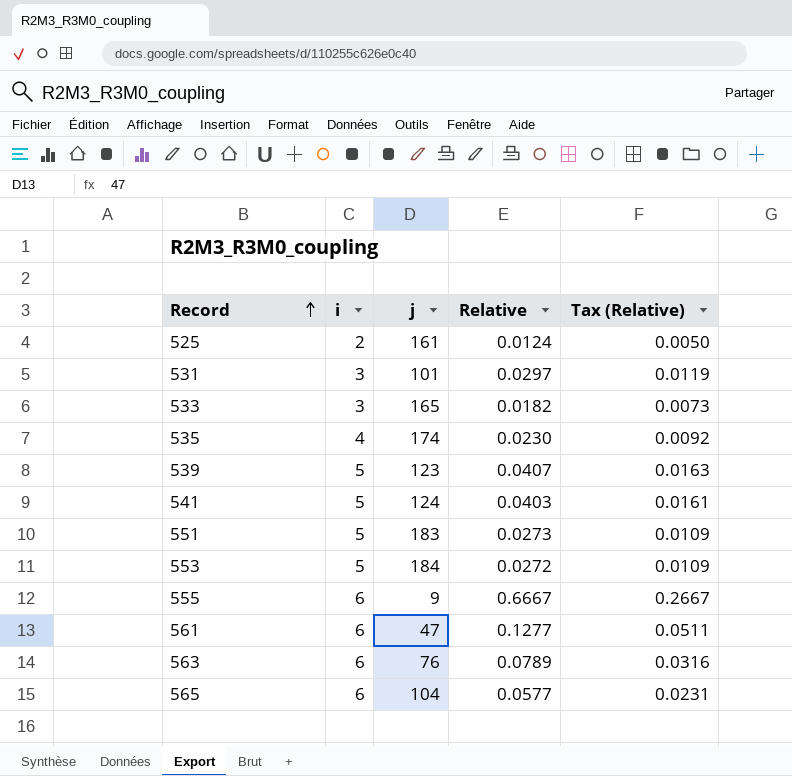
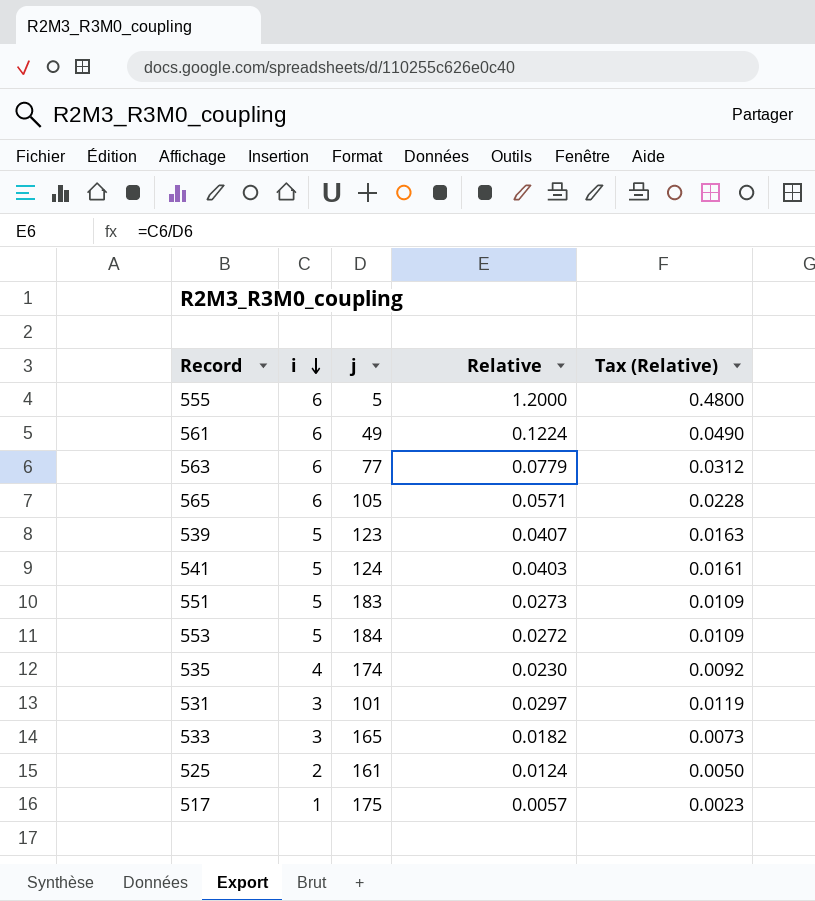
row order: Record ascending -> i descending
555 | j: 9 -> 5
555 | Relative: 0.6667 -> 1.2000
555 | Tax (Relative): 0.2667 -> 0.4800
561 | j: 47 -> 49
561 | Relative: 0.1277 -> 0.1224
561 | Tax (Relative): 0.0511 -> 0.0490
563 | j: 76 -> 77
563 | Relative: 0.0789 -> 0.0779
563 | Tax (Relative): 0.0316 -> 0.0312
565 | j: 104 -> 105
565 | Relative: 0.0577 -> 0.0571
565 | Tax (Relative): 0.0231 -> 0.0228
row 517: none -> 1 | 175 | 0.0057 | 0.0023

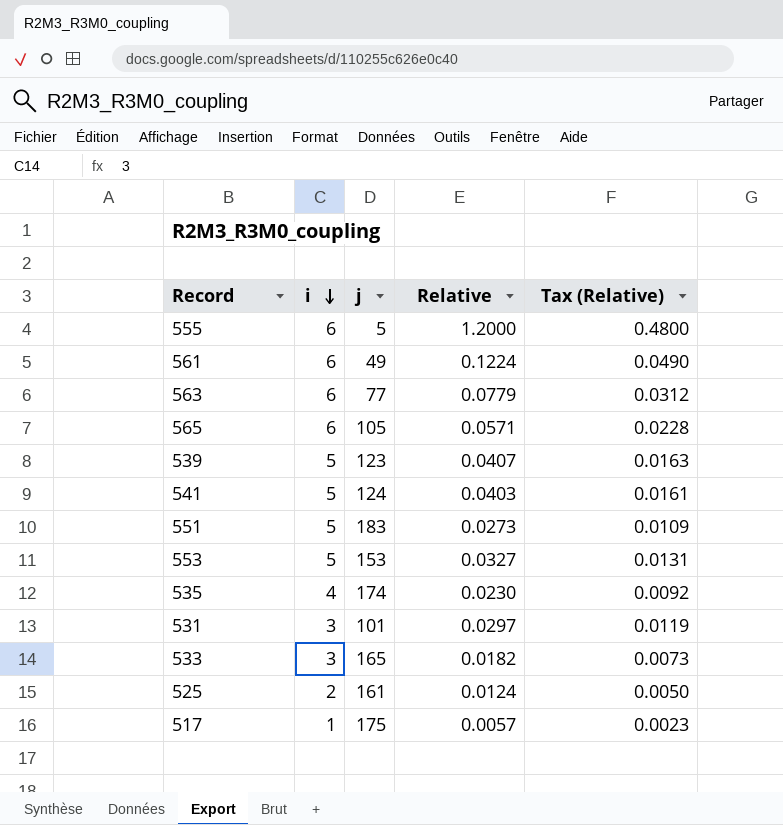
553 | j: 184 -> 153
553 | Relative: 0.0272 -> 0.0327
553 | Tax (Relative): 0.0109 -> 0.0131

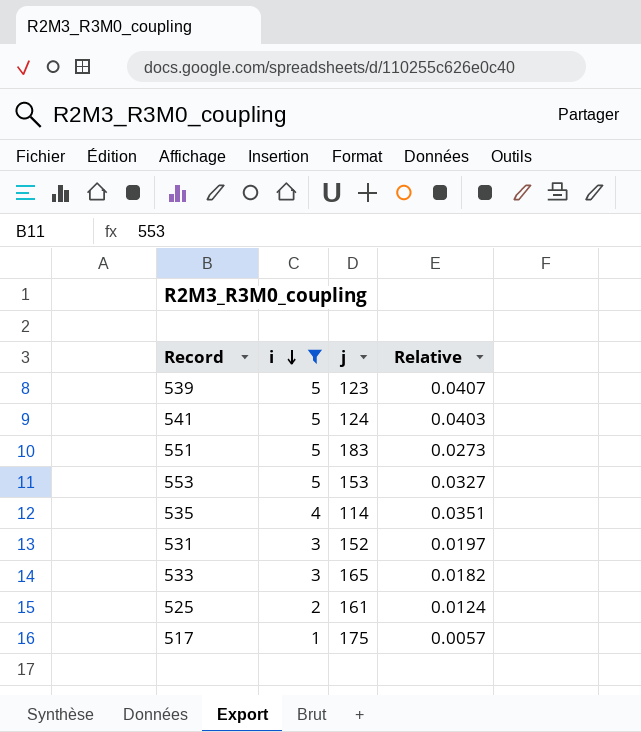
filter: none -> i != 6
column Tax (Relative) | formula: [Relative] * 0.4 -> none
535 | j: 174 -> 114
535 | Relative: 0.0230 -> 0.0351
531 | j: 101 -> 152
531 | Relative: 0.0297 -> 0.0197

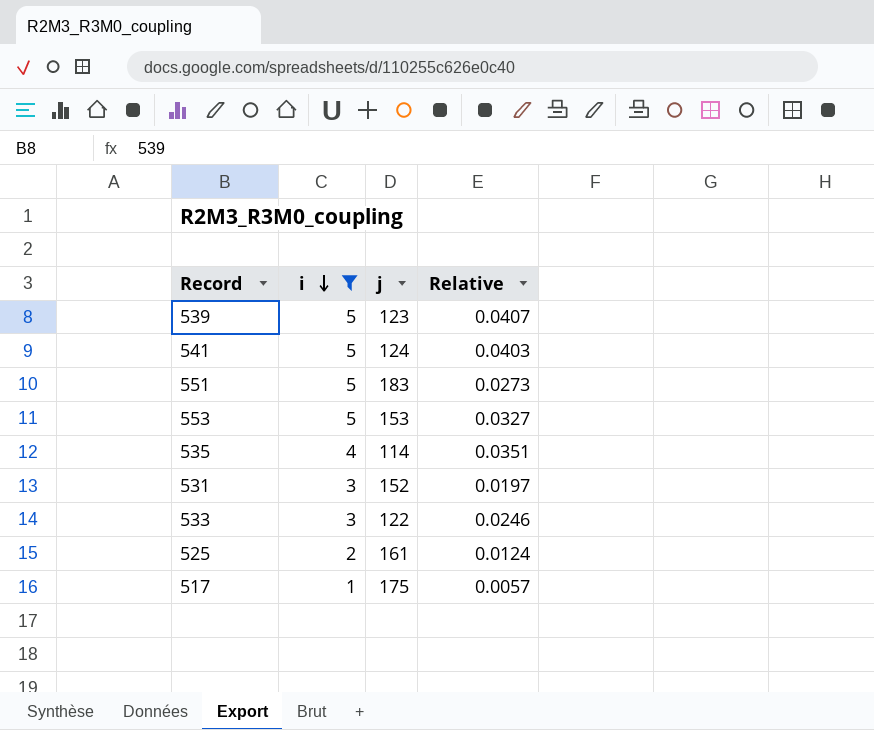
533 | j: 165 -> 122
533 | Relative: 0.0182 -> 0.0246

